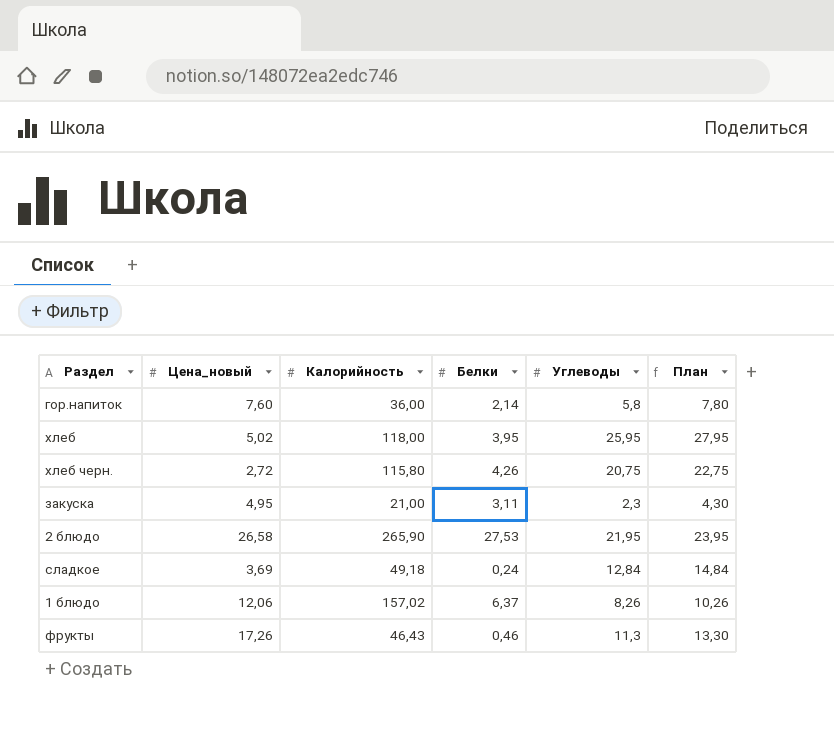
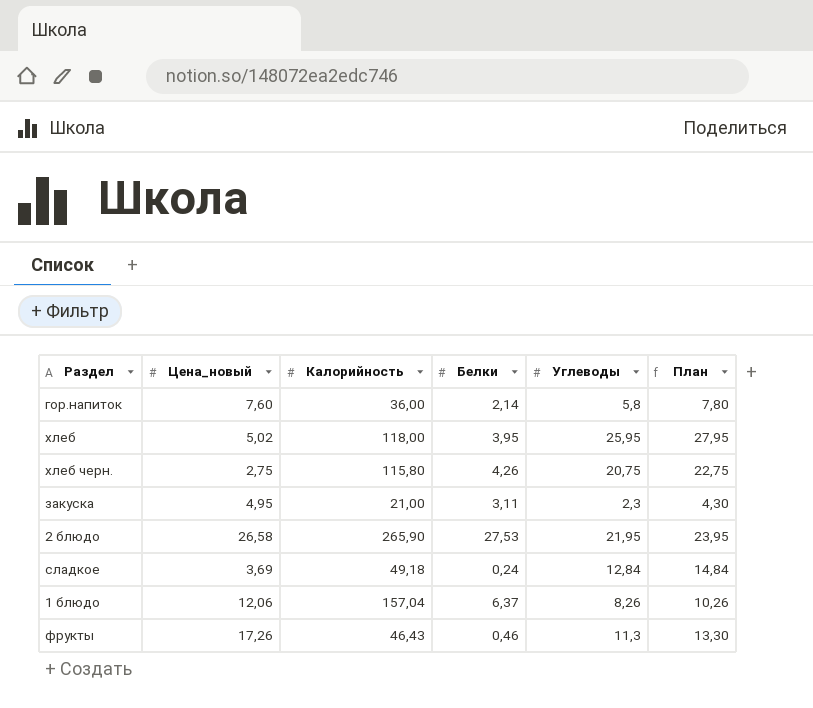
хлеб черн. | Цена_новый: 2,72 -> 2,75
1 блюдо | Калорийность: 157,02 -> 157,04

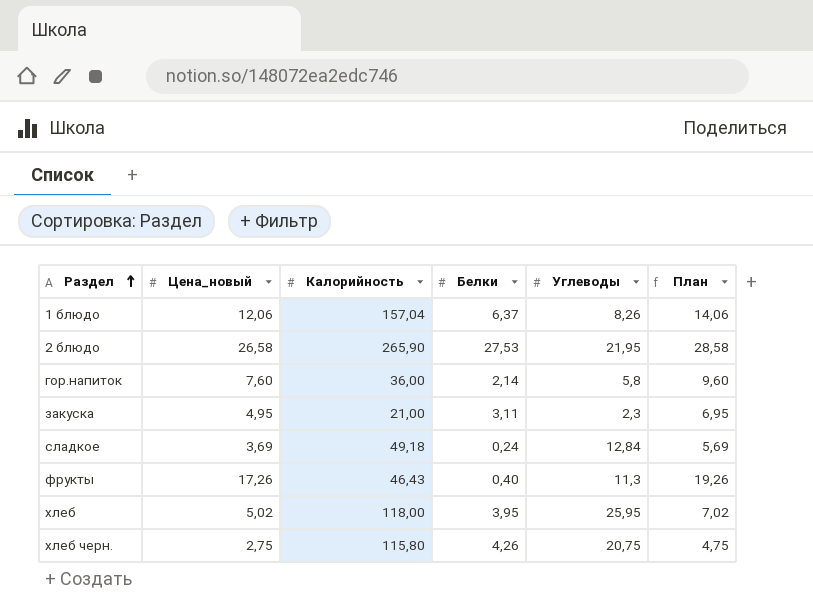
row order: none -> Раздел ascending
column План | formula: [Углеводы] + 2 -> [Цена_новый] + 2
фрукты | Белки: 0,46 -> 0,40

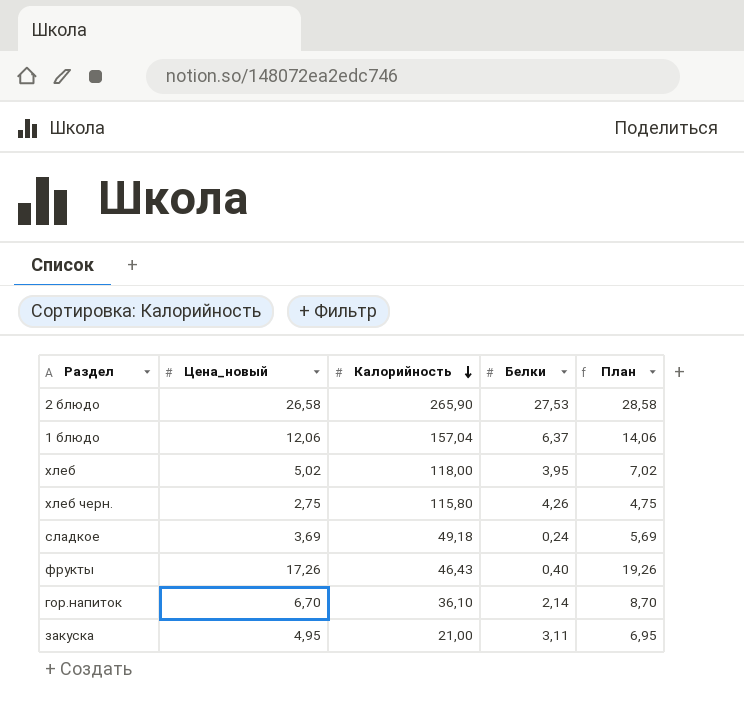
row order: Раздел ascending -> Калорийность descending
column Углеводы | position: 5 -> none
гор.напиток | Цена_новый: 7,60 -> 6,70
гор.напиток | Калорийность: 36,00 -> 36,10
гор.напиток | План: 9,60 -> 8,70

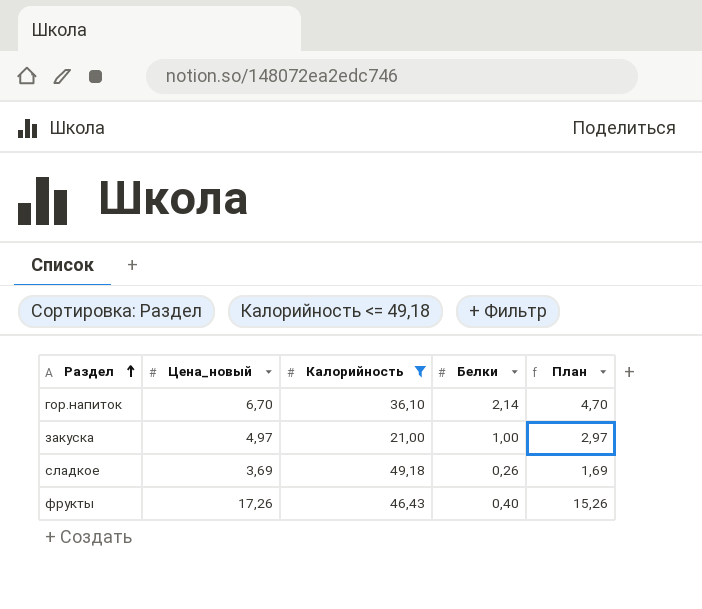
filter: none -> Калорийность <= 49,18
row order: Калорийность descending -> Раздел ascending
column План | formula: [Цена_новый] + 2 -> [Цена_новый] - 2
закуска | Цена_новый: 4,95 -> 4,97
закуска | Белки: 3,11 -> 1,00
сладкое | Белки: 0,24 -> 0,26

